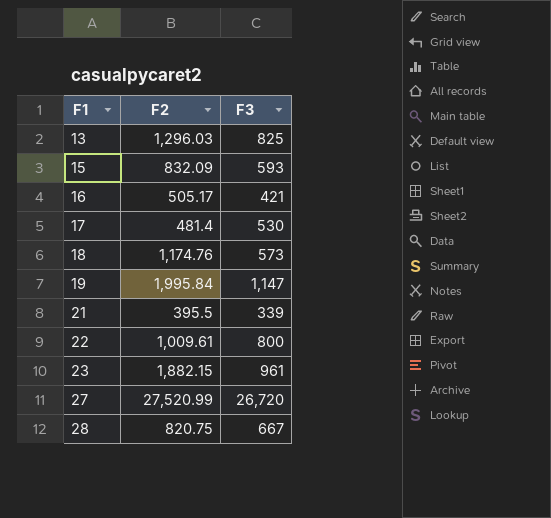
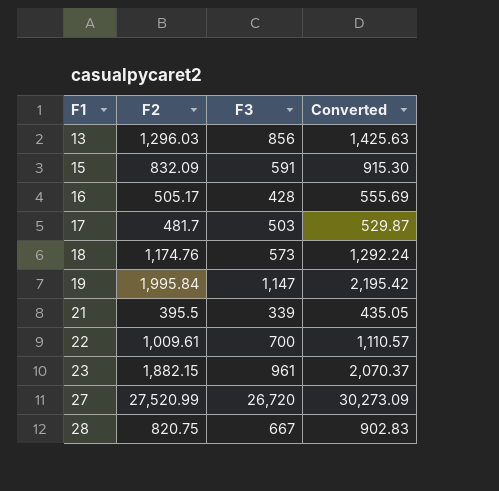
column Converted | formula: none -> [F2] * 1.1
13 | F3: 825 -> 856
15 | F3: 593 -> 591
16 | F3: 421 -> 428
17 | F2: 481.4 -> 481.7
17 | F3: 530 -> 503
22 | F3: 800 -> 700

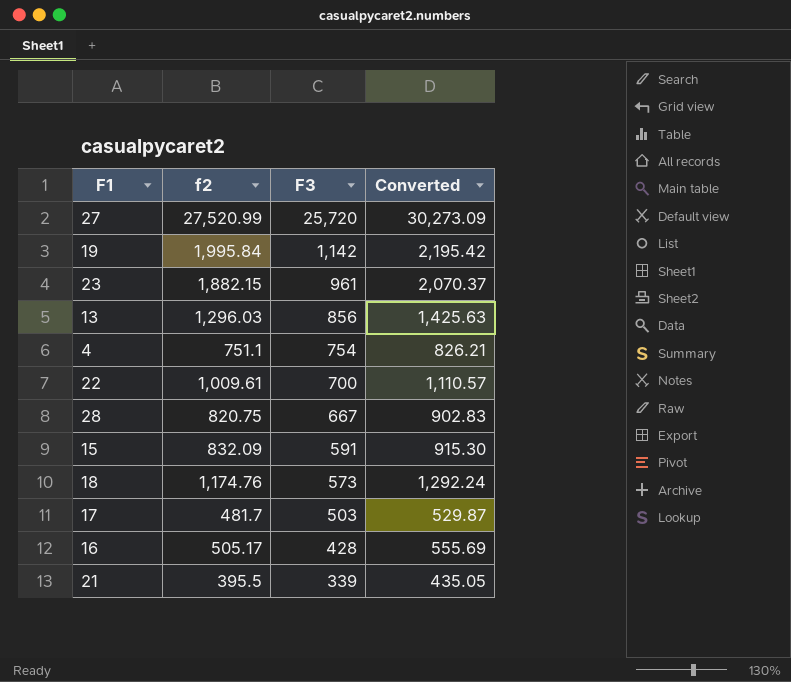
row order: F1 ascending -> F3 descending
column name: F2 -> f2
27 | F3: 26,720 -> 25,720
19 | F3: 1,147 -> 1,142
row 4: none -> 751.1 | 754 | 826.21

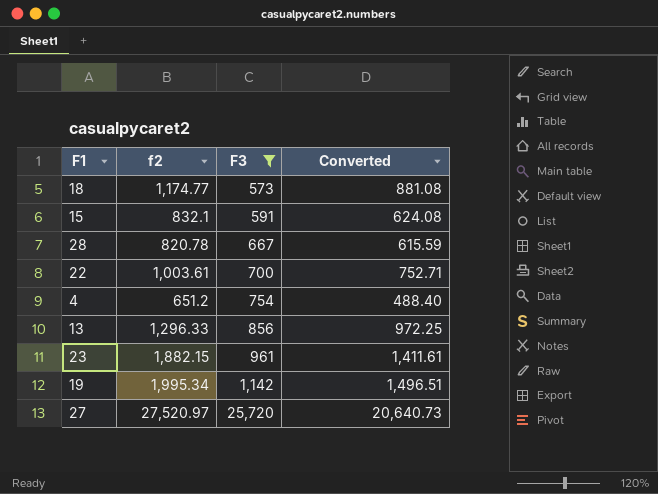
filter: none -> F3 >= 573
row order: F3 descending -> F3 ascending
column Converted | formula: [f2] * 1.1 -> [f2] * 0.75
18 | f2: 1,174.76 -> 1,174.77
15 | f2: 832.09 -> 832.1
28 | f2: 820.75 -> 820.78
22 | f2: 1,009.61 -> 1,003.61
4 | f2: 751.1 -> 651.2
13 | f2: 1,296.03 -> 1,296.33
19 | f2: 1,995.84 -> 1,995.34
27 | f2: 27,520.99 -> 27,520.97

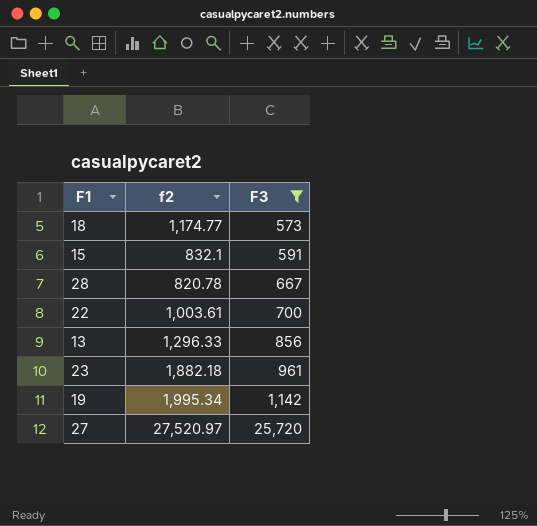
column Converted | formula: [f2] * 0.75 -> none
row 4: 651.2 | 754 | 488.40 -> none
23 | f2: 1,882.15 -> 1,882.18

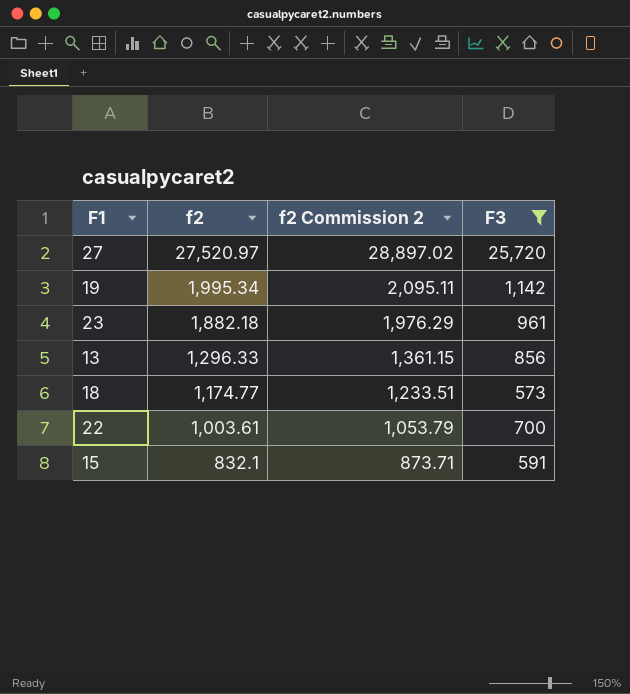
row order: F3 ascending -> f2 descending
column f2 Commission 2 | formula: none -> [f2] * 1.05
row 28: 820.78 | 667 -> none

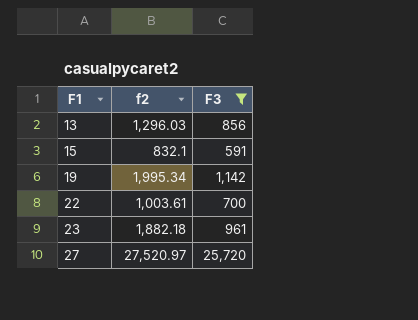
row order: f2 descending -> F1 ascending
column f2 Commission 2 | formula: [f2] * 1.05 -> none
row 18: 1,174.77 | 1,233.51 | 573 -> none
13 | f2: 1,296.33 -> 1,296.03

